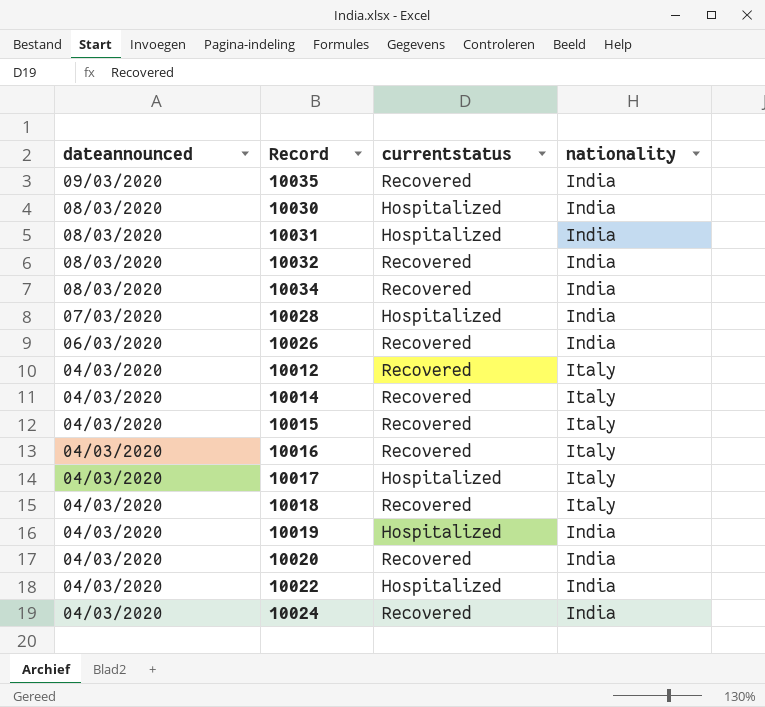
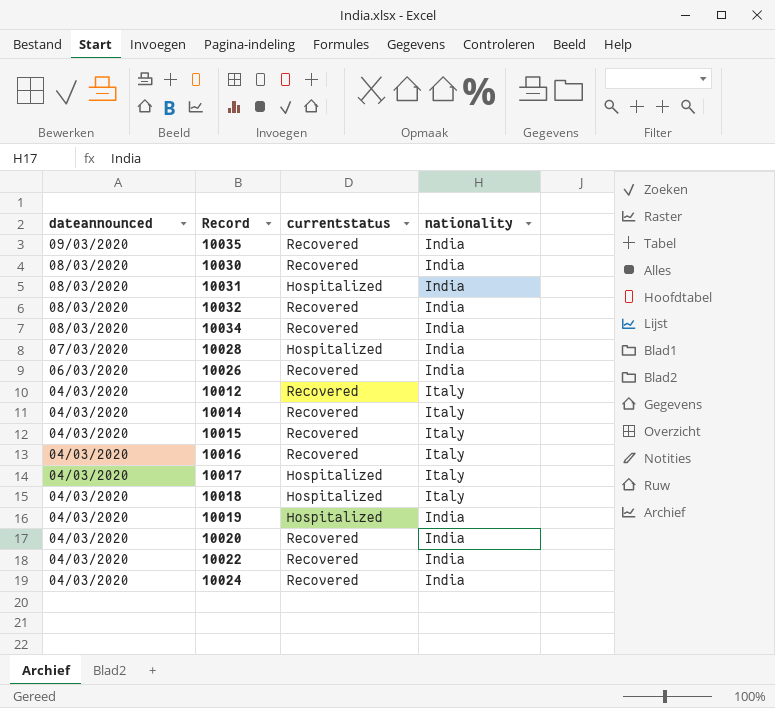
10030 | currentstatus: Hospitalized -> Recovered
10018 | currentstatus: Recovered -> Hospitalized
10022 | currentstatus: Hospitalized -> Recovered

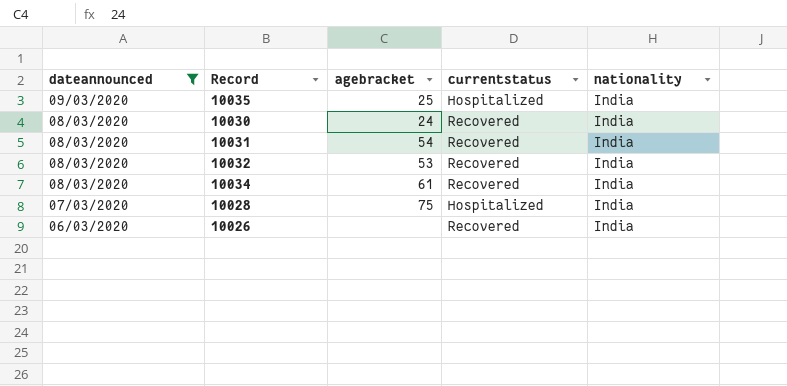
filter: none -> dateannounced != 04/03/2020
column agebracket | position: none -> 3
10035 | currentstatus: Recovered -> Hospitalized
10031 | currentstatus: Hospitalized -> Recovered

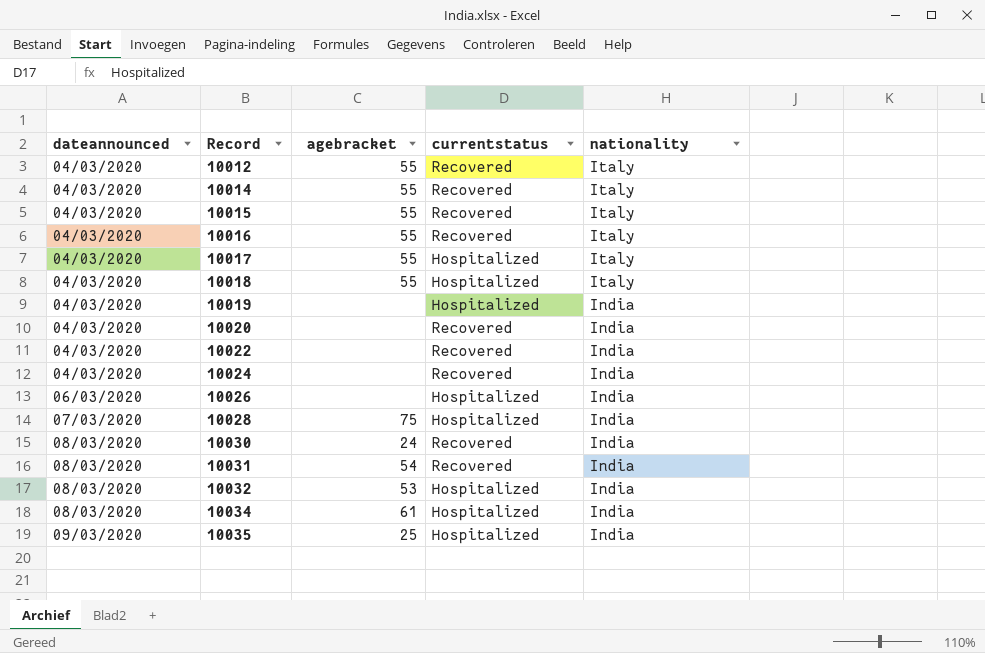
filter: dateannounced != 04/03/2020 -> none
row order: dateannounced descending -> dateannounced ascending
10026 | currentstatus: Recovered -> Hospitalized
10032 | currentstatus: Recovered -> Hospitalized
10034 | currentstatus: Recovered -> Hospitalized

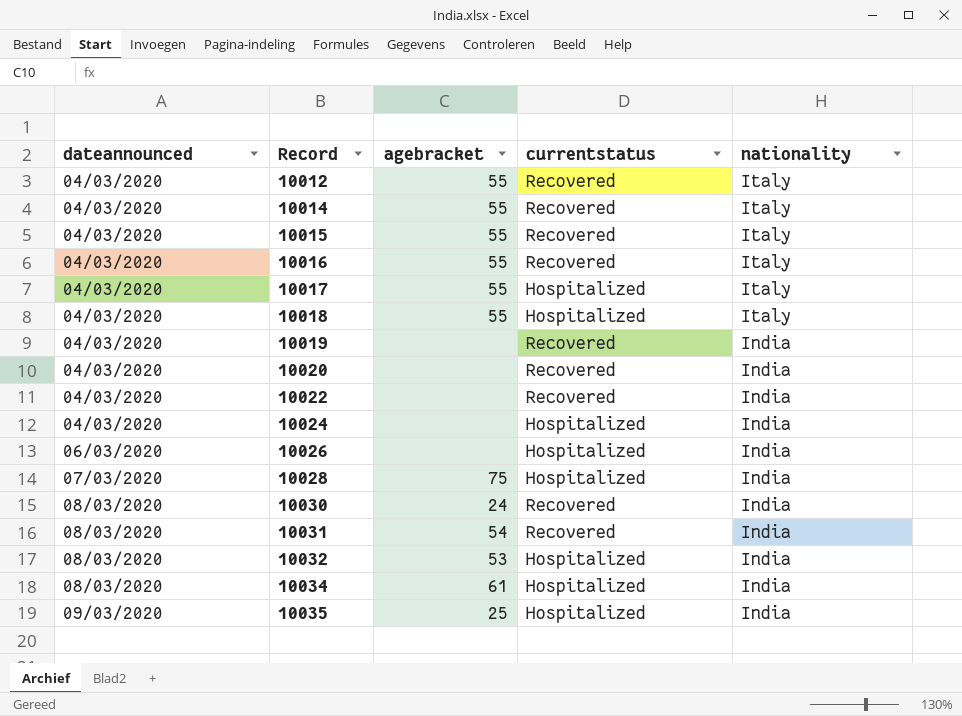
10019 | currentstatus: Hospitalized -> Recovered
10024 | currentstatus: Recovered -> Hospitalized

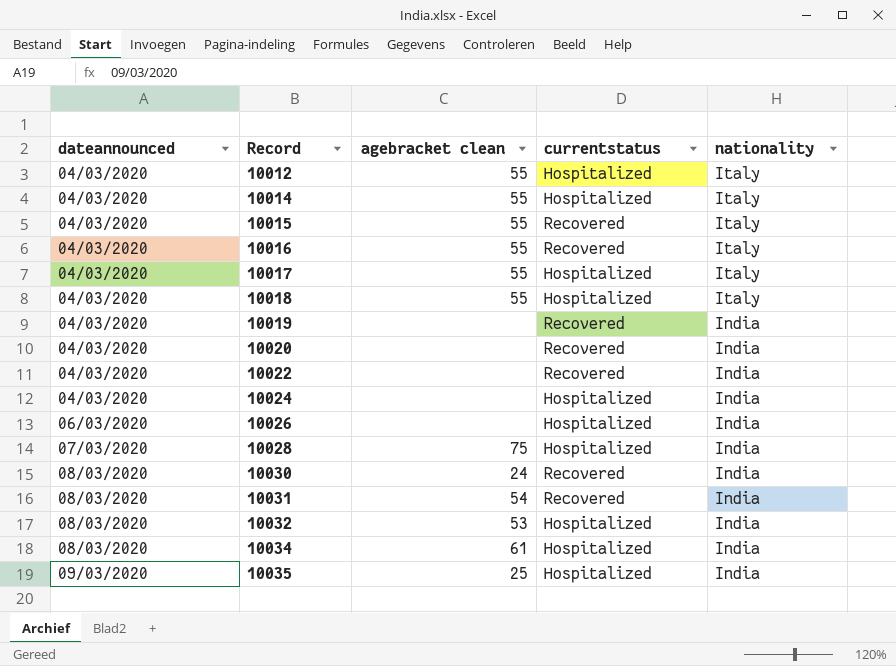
column name: agebracket -> agebracket clean
10012 | currentstatus: Recovered -> Hospitalized
10014 | currentstatus: Recovered -> Hospitalized

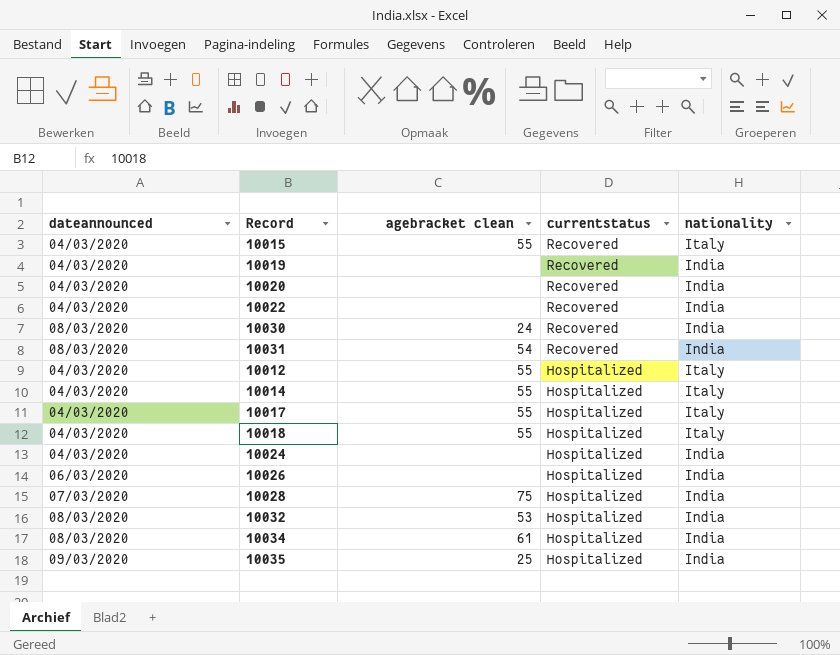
row order: dateannounced ascending -> currentstatus descending
row 10016: 04/03/2020 | 55 | Recovered | Italy -> none

